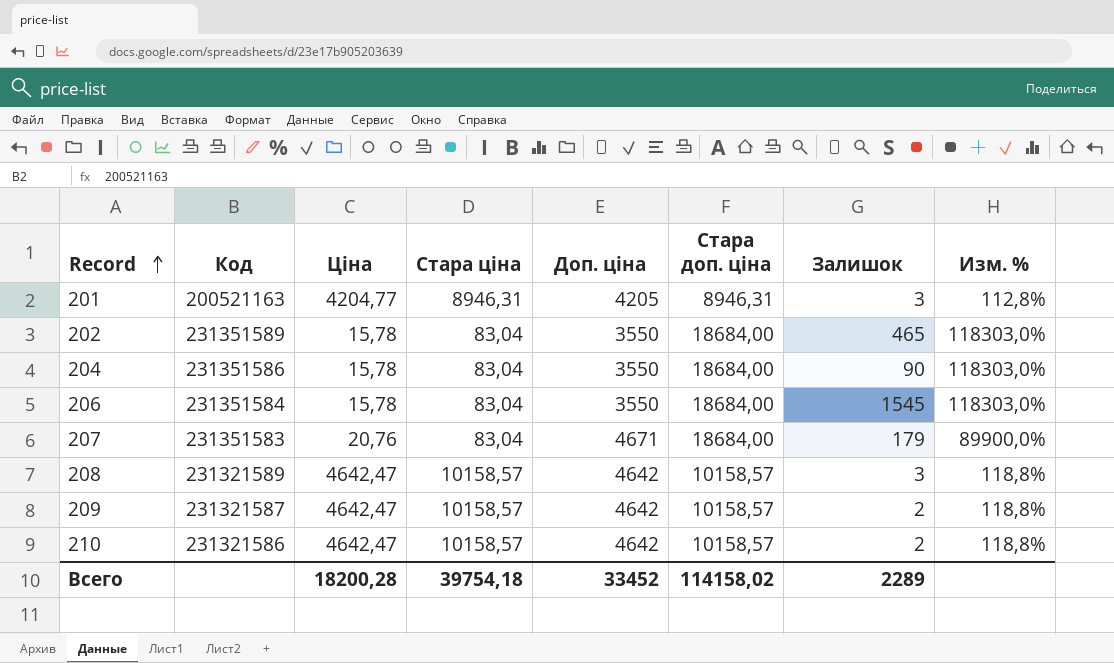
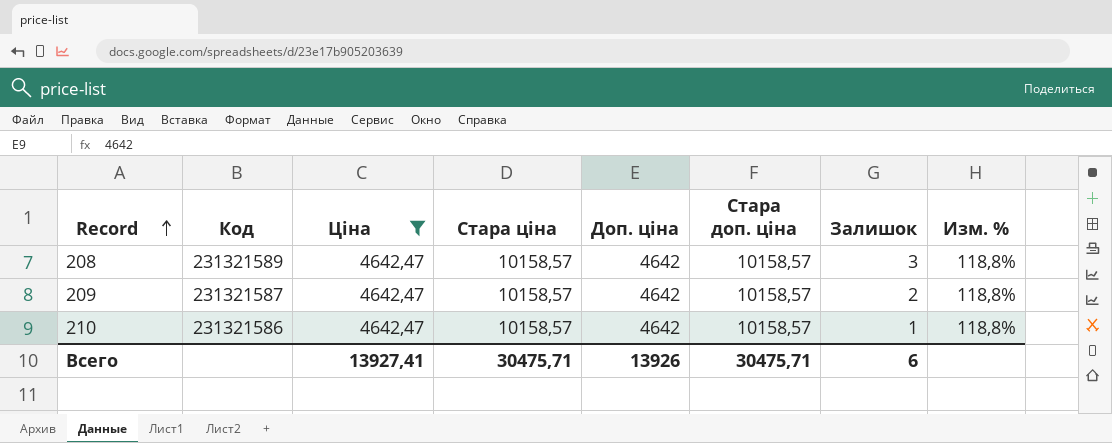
filter: none -> Ціна = 4642,47
210 | Залишок: 2 -> 1
Всего | Ціна: 18200,28 -> 13927,41
Всего | Стара ціна: 39754,18 -> 30475,71
Всего | Доп. ціна: 33452 -> 13926
Всего | Стара доп. ціна: 114158,02 -> 30475,71
Всего | Залишок: 2289 -> 6

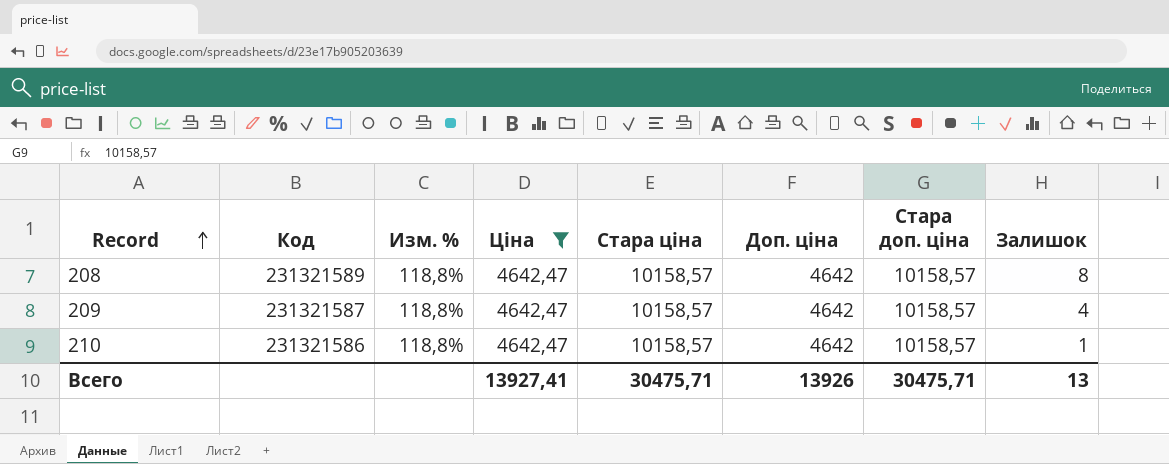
column Изм. % | position: 8 -> 3
208 | Залишок: 3 -> 8
209 | Залишок: 2 -> 4
Всего | Залишок: 6 -> 13

